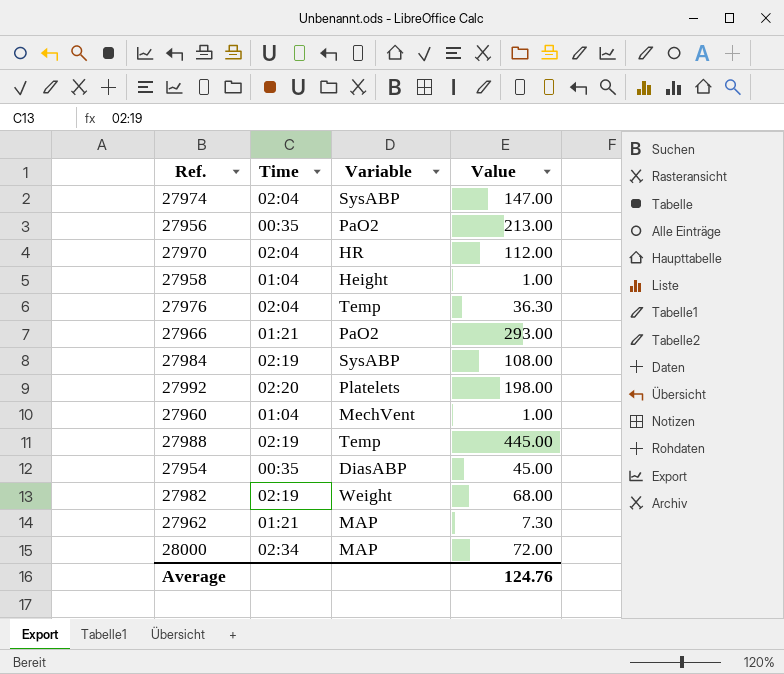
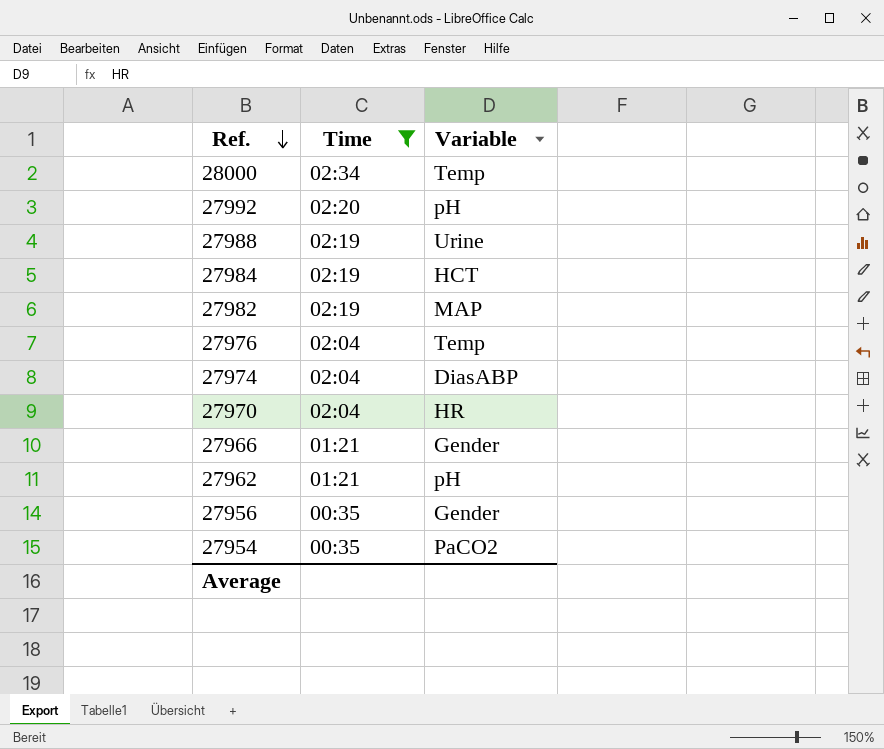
filter: none -> Time != 01:04
row order: none -> Ref. descending
column Value | position: 4 -> none
28000 | Variable: MAP -> Temp
27992 | Variable: Platelets -> pH
27988 | Variable: Temp -> Urine
27984 | Variable: SysABP -> HCT
27982 | Variable: Weight -> MAP
27974 | Variable: SysABP -> DiasABP
27966 | Variable: PaO2 -> Gender
27962 | Variable: MAP -> pH
27956 | Variable: PaO2 -> Gender
27954 | Variable: DiasABP -> PaCO2

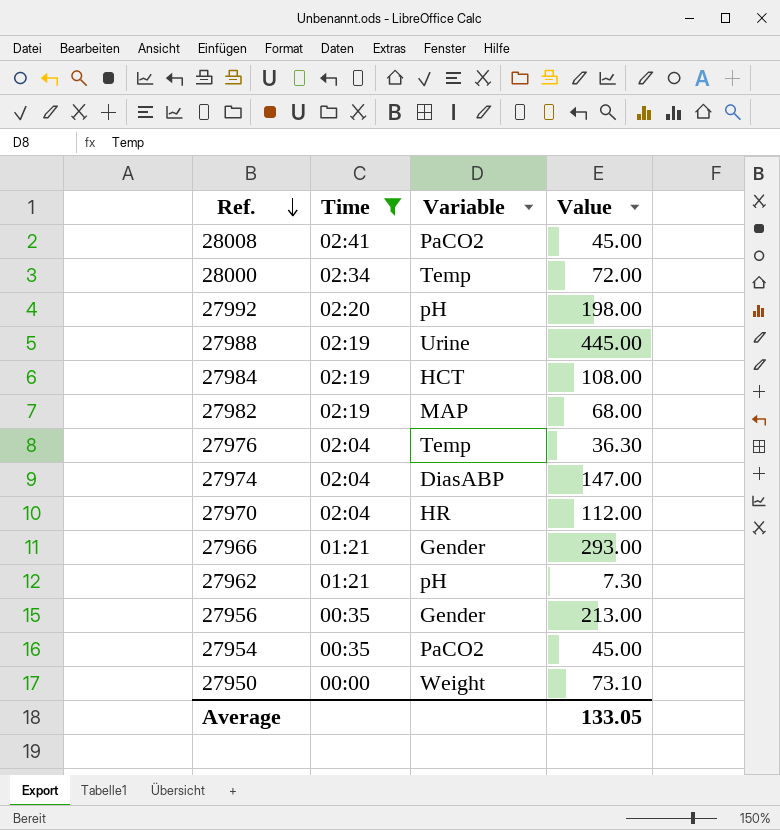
column Value | position: none -> 4
row 28008: none -> 02:41 | PaCO2 | 45.00
row 27950: none -> 00:00 | Weight | 73.10

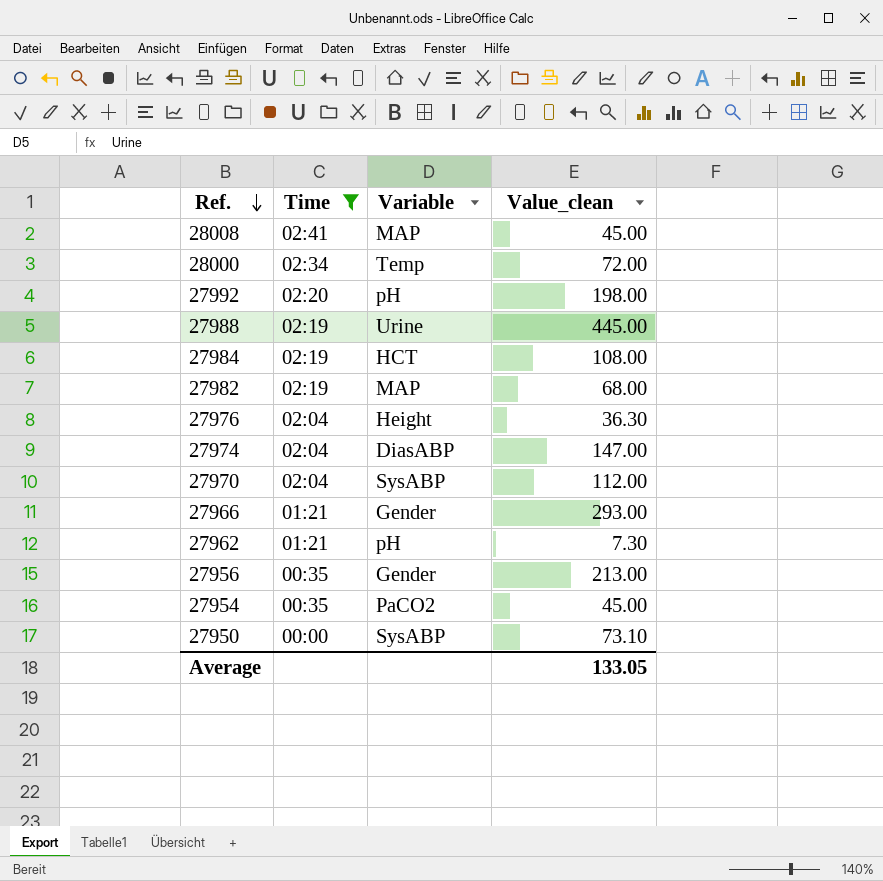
column name: Value -> Value_clean
28008 | Variable: PaCO2 -> MAP
27976 | Variable: Temp -> Height
27970 | Variable: HR -> SysABP
27950 | Variable: Weight -> SysABP

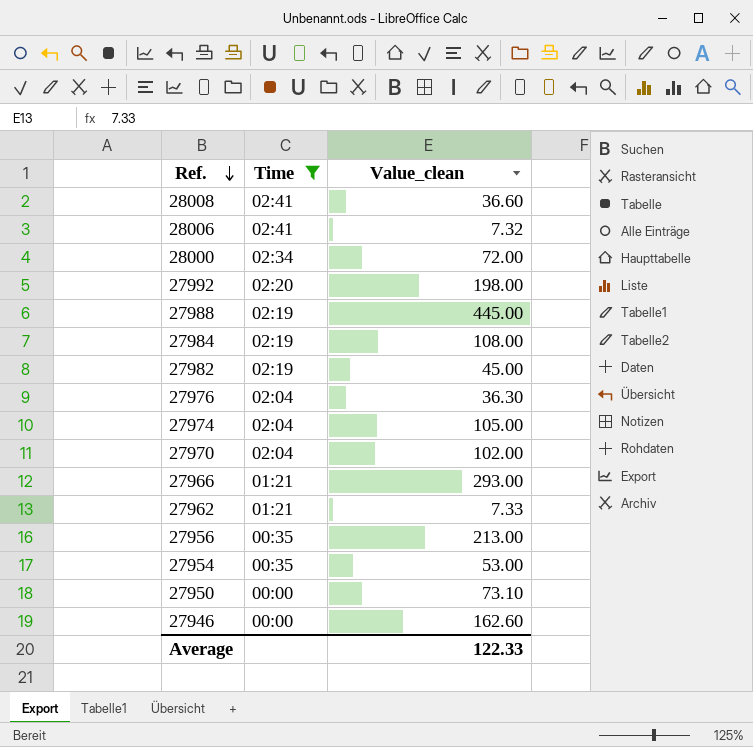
column Variable | position: 3 -> none
28008 | Value_clean: 45.00 -> 36.60
row 28006: none -> 02:41 | 7.32
27982 | Value_clean: 68.00 -> 45.00
27974 | Value_clean: 147.00 -> 105.00
27970 | Value_clean: 112.00 -> 102.00
27962 | Value_clean: 7.30 -> 7.33
27954 | Value_clean: 45.00 -> 53.00
row 27946: none -> 00:00 | 162.60
Average | Value_clean: 133.05 -> 122.33

